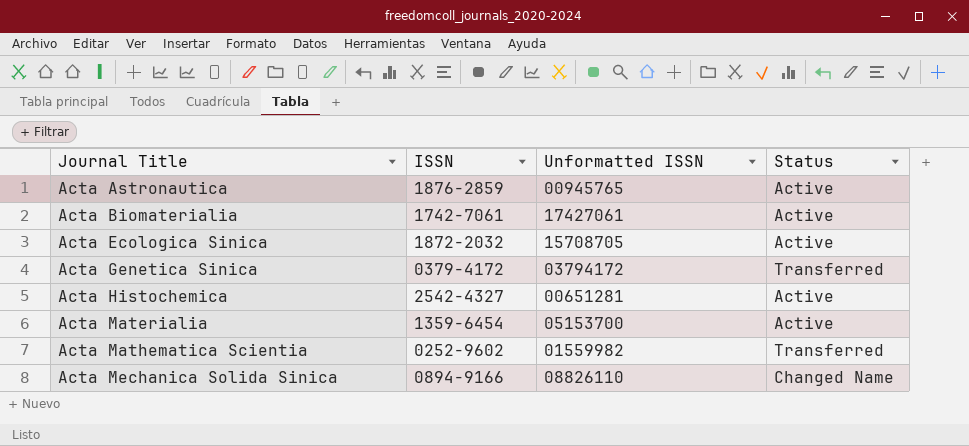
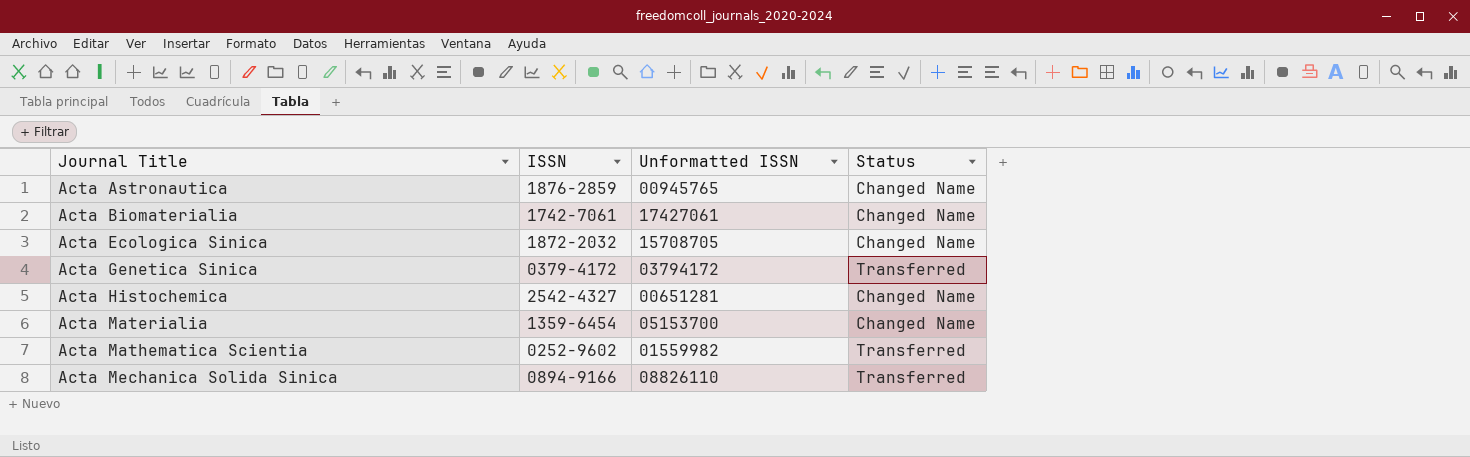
Acta Astronautica | Status: Active -> Changed Name
Acta Biomaterialia | Status: Active -> Changed Name
Acta Ecologica Sinica | Status: Active -> Changed Name
Acta Histochemica | Status: Active -> Changed Name
Acta Materialia | Status: Active -> Changed Name
Acta Mechanica Solida Sinica | Status: Changed Name -> Transferred

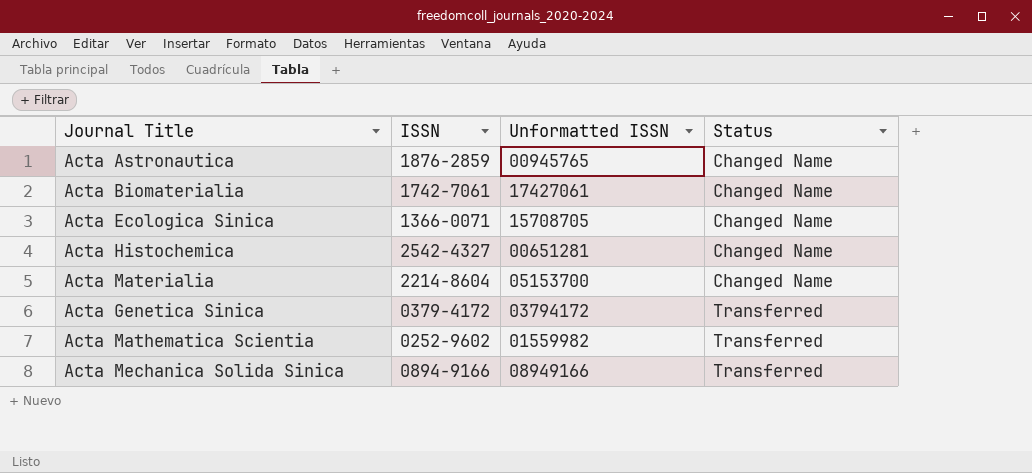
row order: Journal Title ascending -> Status ascending
Acta Ecologica Sinica | ISSN: 1872-2032 -> 1366-0071
Acta Materialia | ISSN: 1359-6454 -> 2214-8604
Acta Mechanica Solida Sinica | Unformatted ISSN: 08826110 -> 08949166

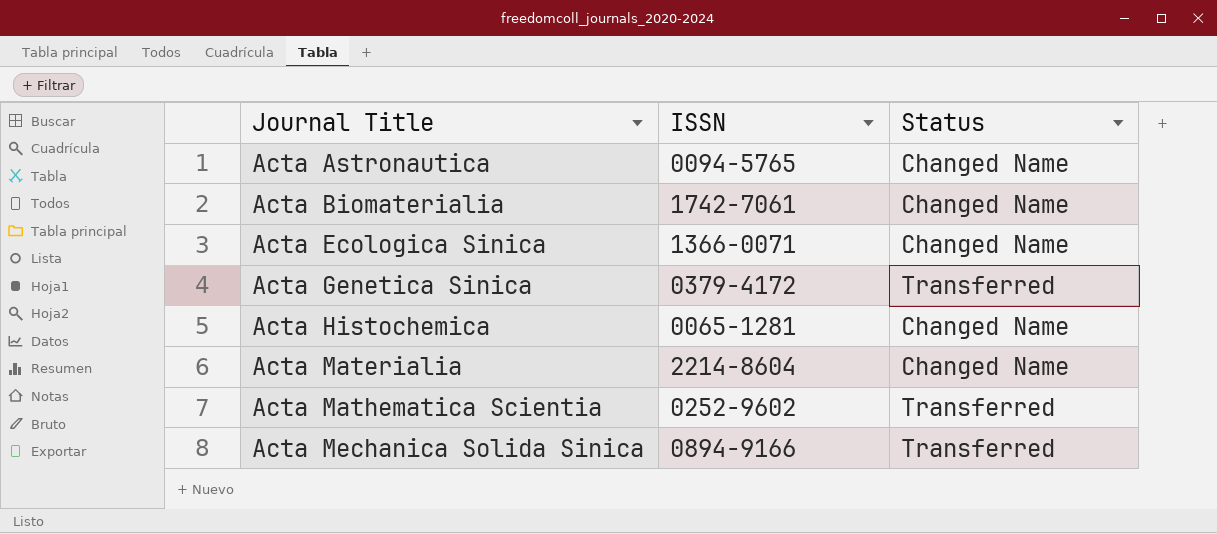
row order: Status ascending -> Journal Title ascending
column Unformatted ISSN | position: 3 -> none
Acta Astronautica | ISSN: 1876-2859 -> 0094-5765
Acta Histochemica | ISSN: 2542-4327 -> 0065-1281

